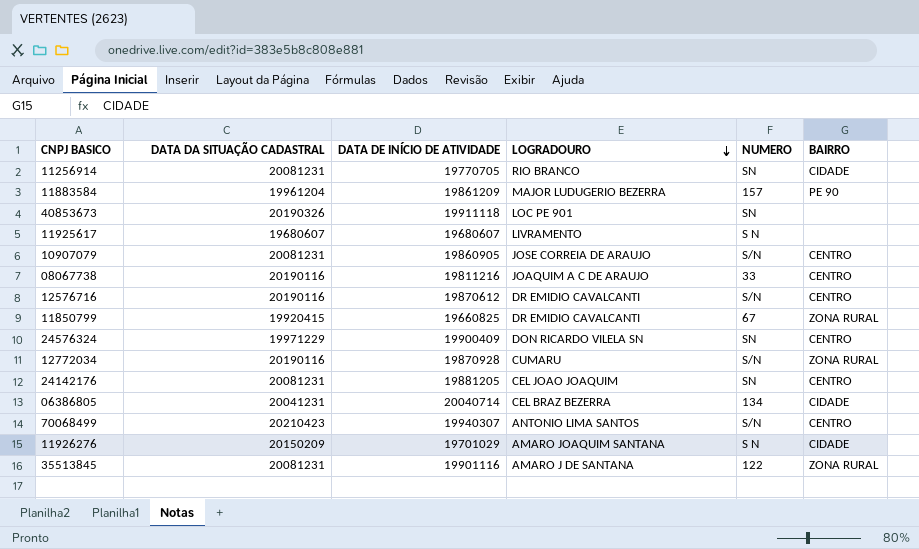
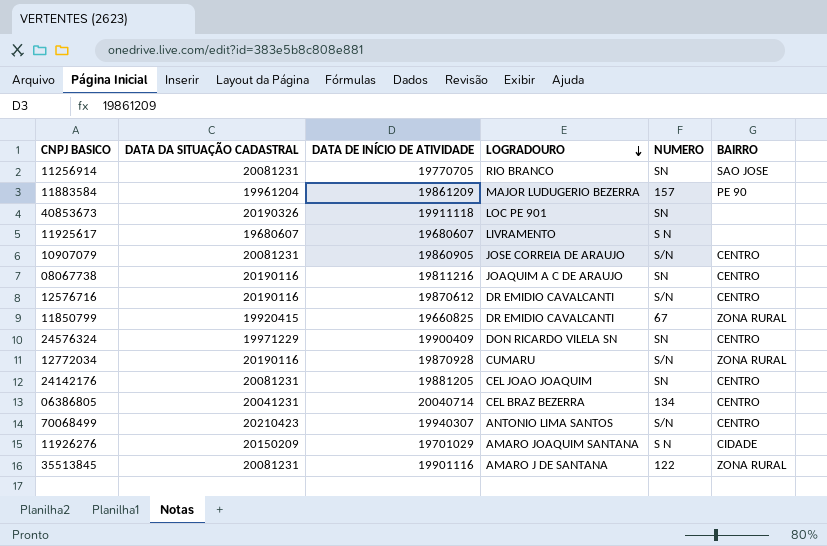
11256914 | BAIRRO: CIDADE -> SAO JOSE
08067738 | NUMERO: 33 -> SN
06386805 | BAIRRO: CIDADE -> CENTRO

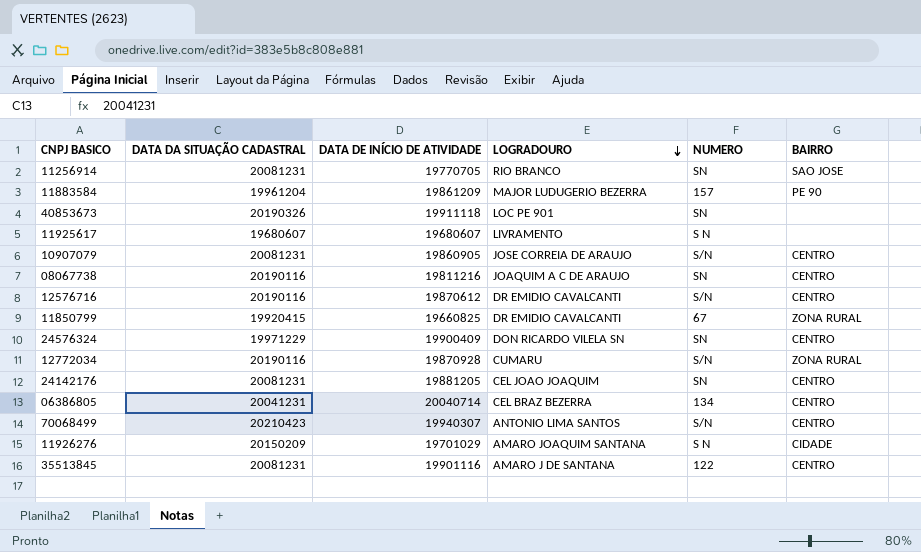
35513845 | BAIRRO: ZONA RURAL -> CENTRO

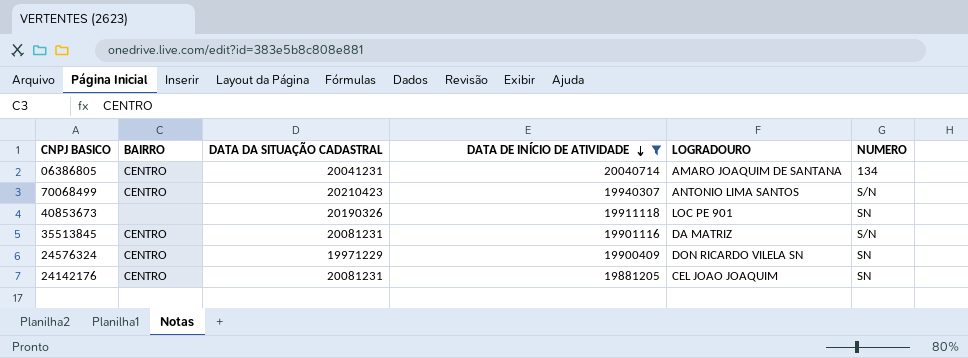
filter: none -> DATA DE INÍCIO DE ATIVIDADE >= 19881205
row order: LOGRADOURO descending -> DATA DE INÍCIO DE ATIVIDADE descending
column BAIRRO | position: 6 -> 2
06386805 | LOGRADOURO: CEL BRAZ BEZERRA -> AMARO JOAQUIM DE SANTANA
35513845 | LOGRADOURO: AMARO J DE SANTANA -> DA MATRIZ
35513845 | NUMERO: 122 -> S/N

